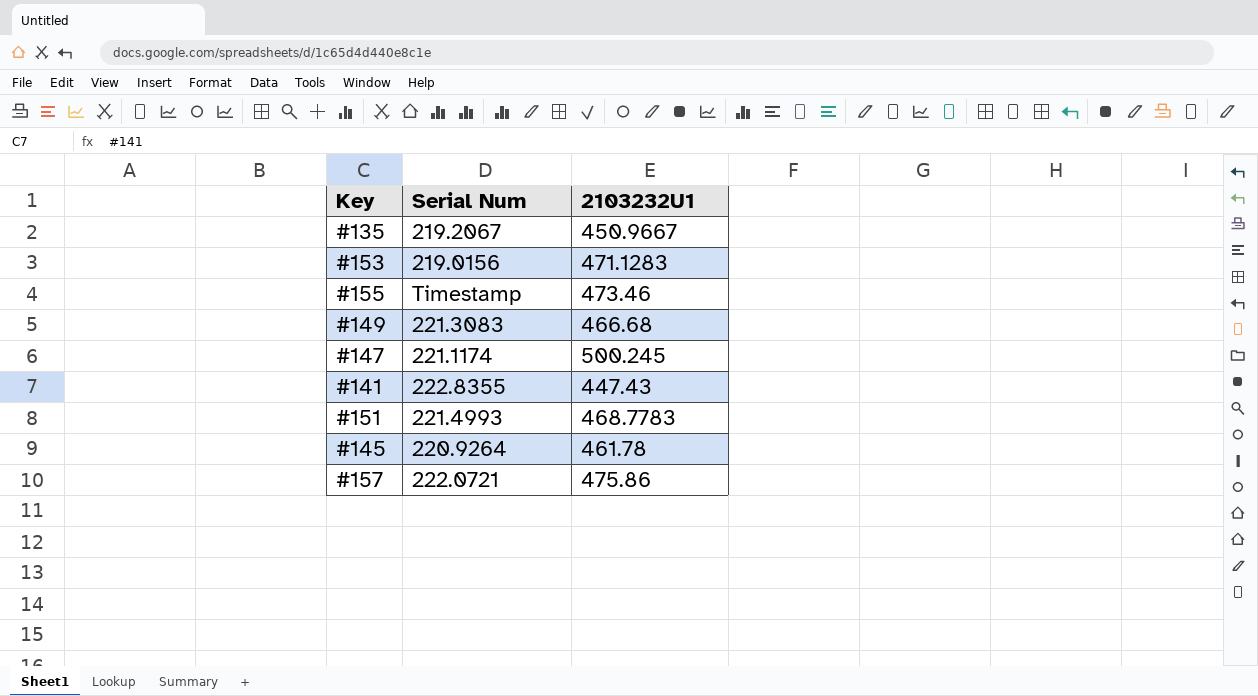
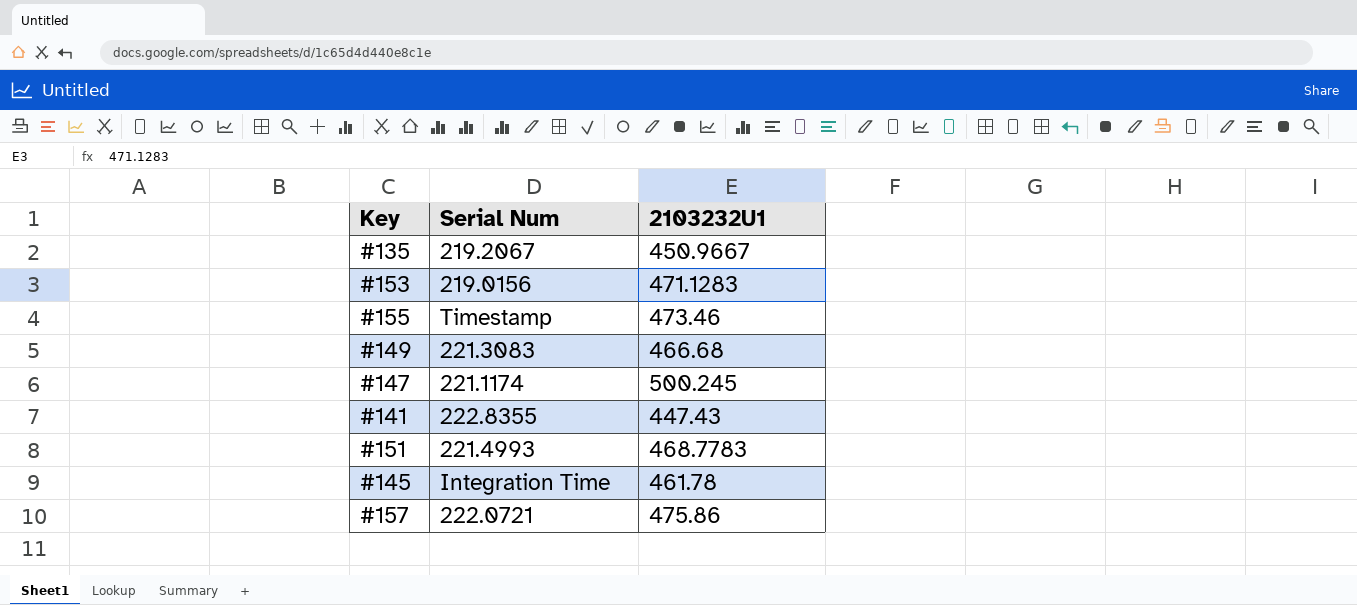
#145 | Serial Num: 220.9264 -> Integration Time

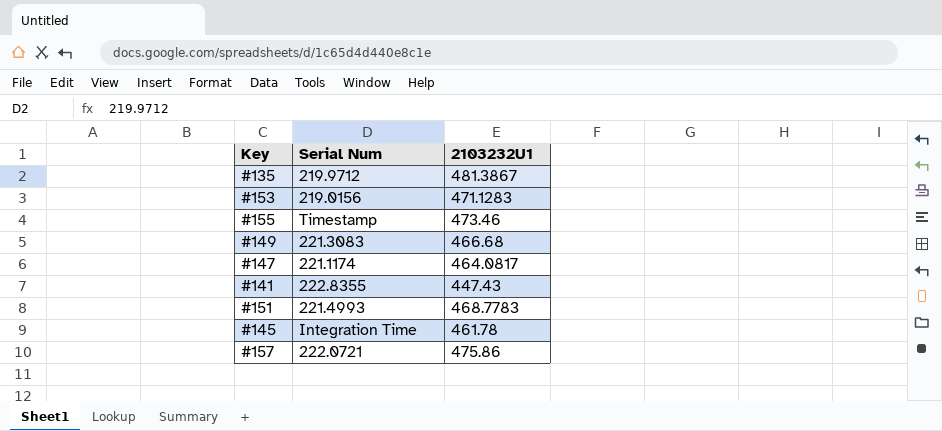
#135 | Serial Num: 219.2067 -> 219.9712
#135 | 2103232U1: 450.9667 -> 481.3867
#147 | 2103232U1: 500.245 -> 464.0817

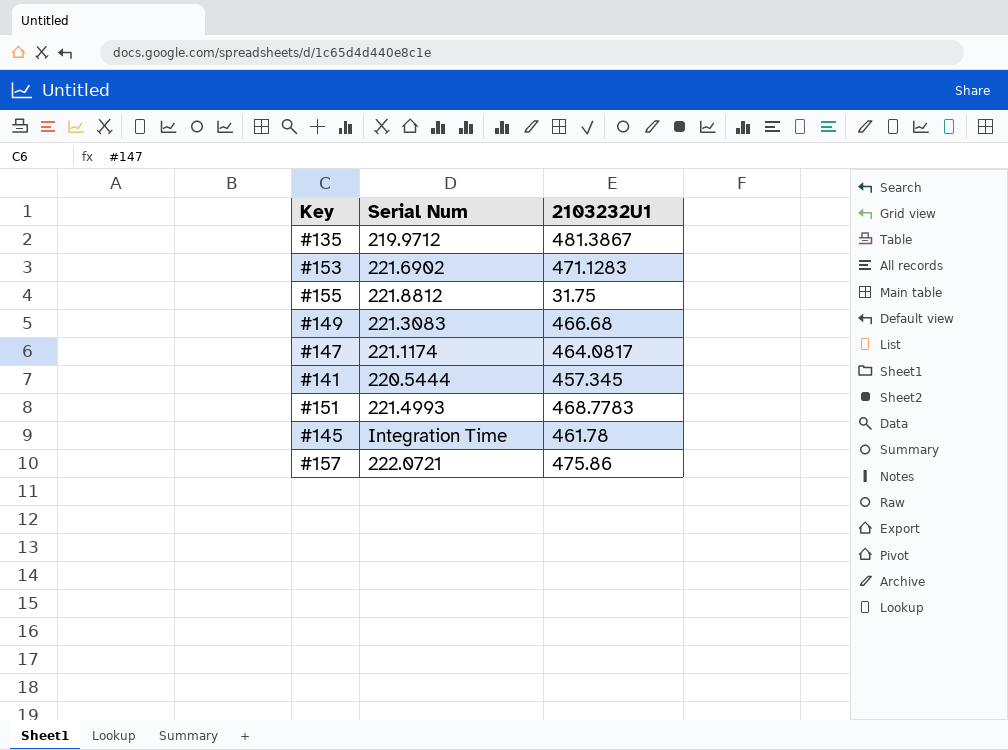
#153 | Serial Num: 219.0156 -> 221.6902
#155 | Serial Num: Timestamp -> 221.8812
#155 | 2103232U1: 473.46 -> 31.75
#141 | Serial Num: 222.8355 -> 220.5444
#141 | 2103232U1: 447.43 -> 457.345

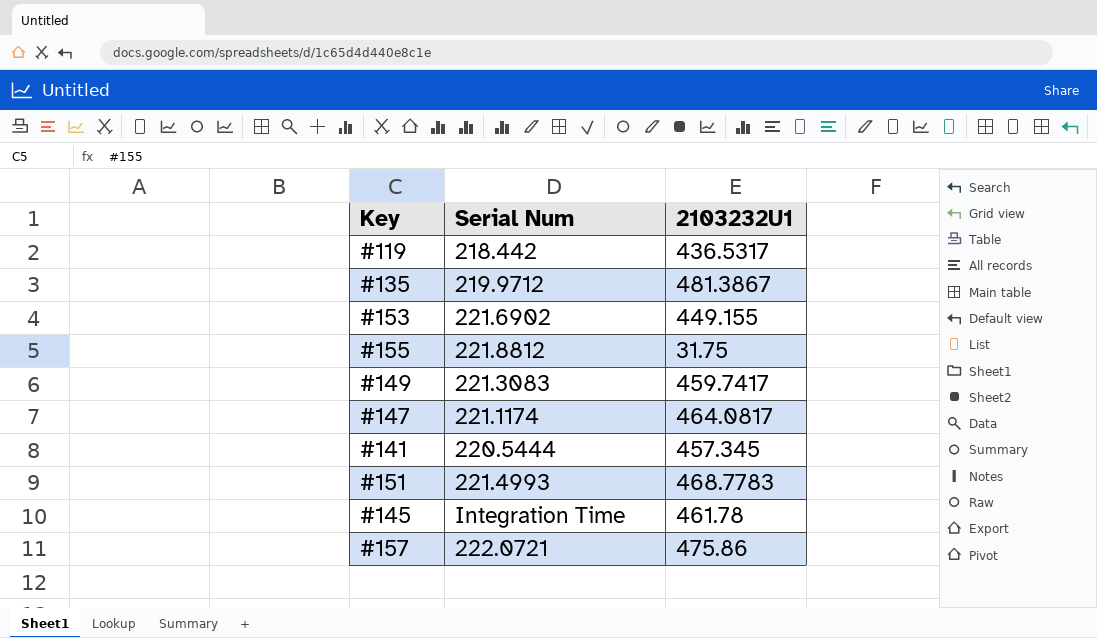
row #119: none -> 218.442 | 436.5317
#153 | 2103232U1: 471.1283 -> 449.155
#149 | 2103232U1: 466.68 -> 459.7417

